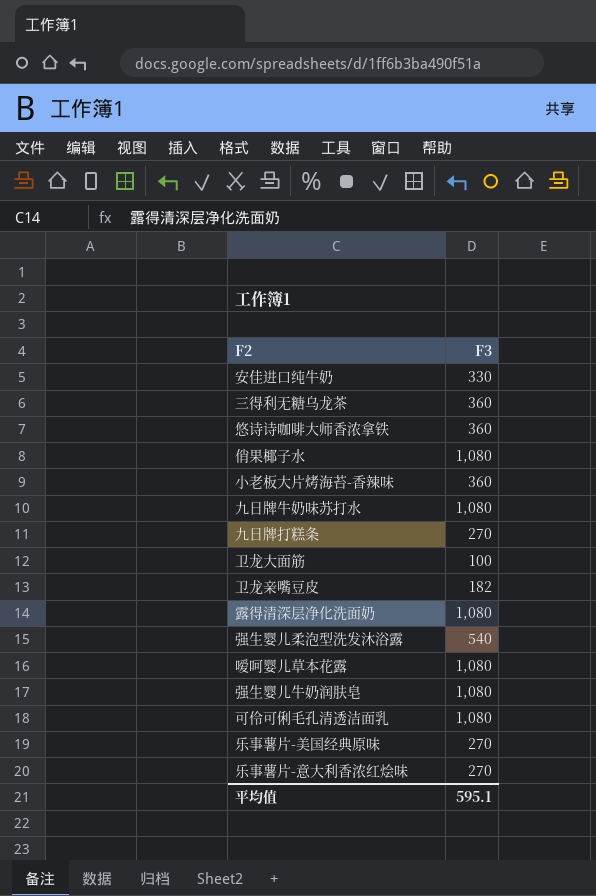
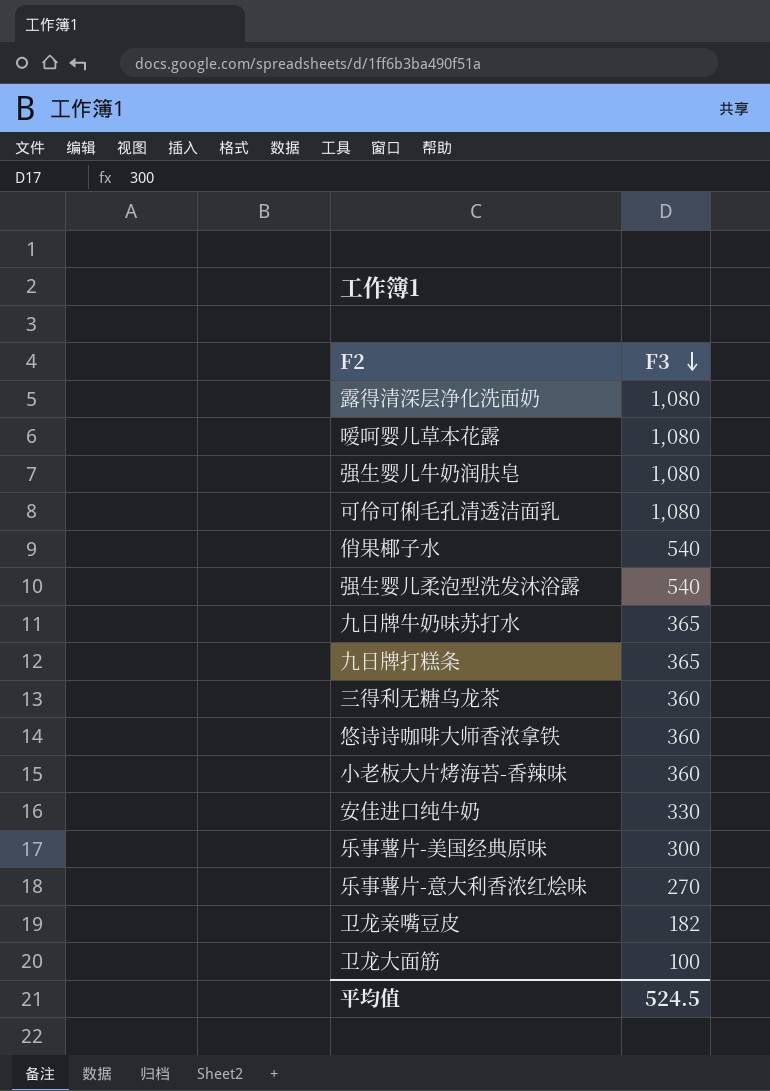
row order: none -> F3 descending
俏果椰子水 | F3: 1,080 -> 540
九日牌牛奶味苏打水 | F3: 1,080 -> 365
九日牌打糕条 | F3: 270 -> 365
乐事薯片-美国经典原味 | F3: 270 -> 300
平均值 | F3: 595.1 -> 524.5

